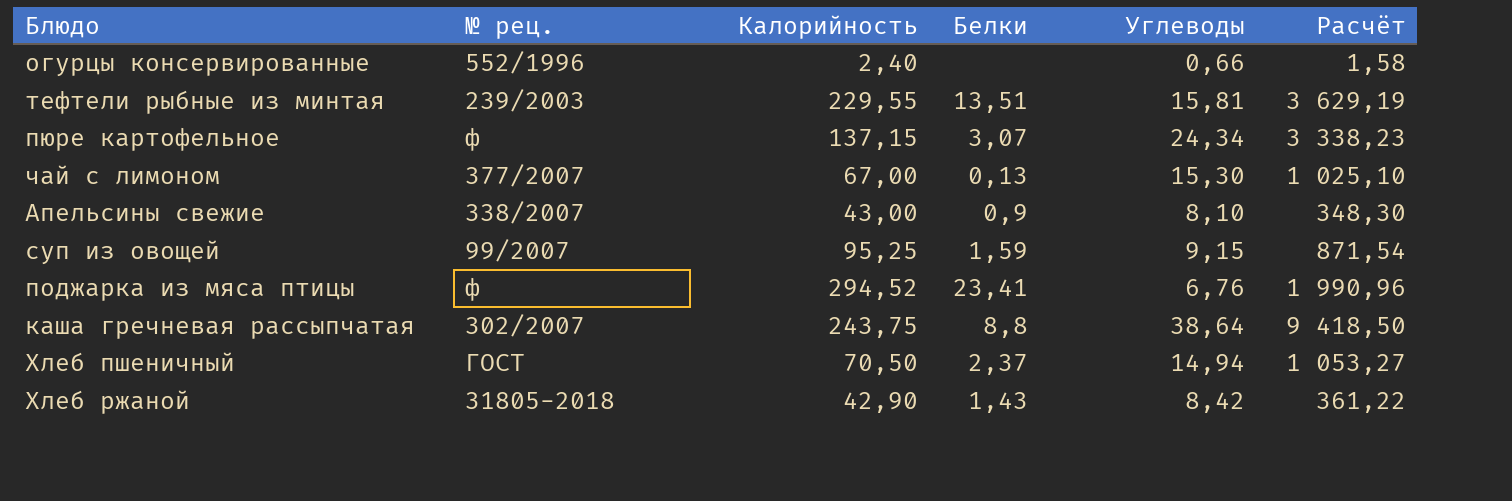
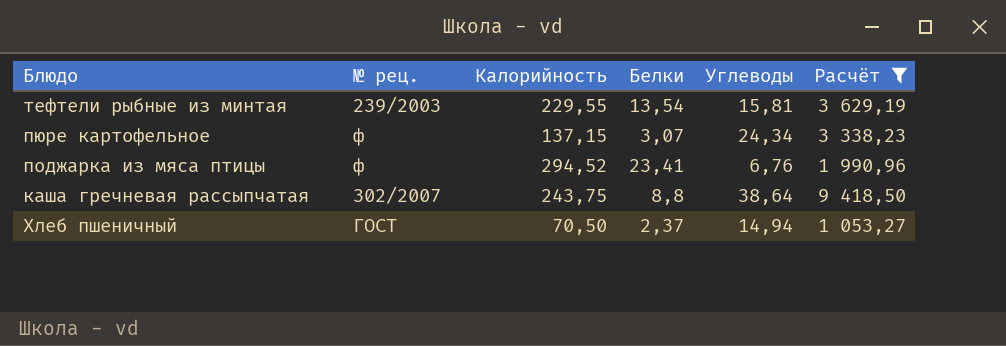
filter: none -> Расчёт >= 1 053,27
тефтели рыбные из минтая | Белки: 13,51 -> 13,54

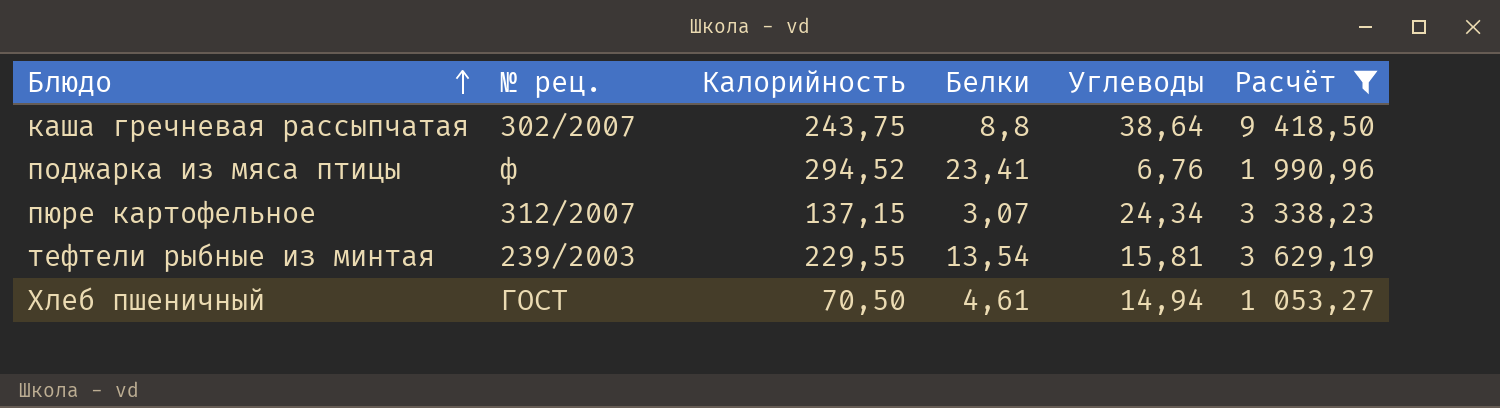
row order: none -> Блюдо ascending
пюре картофельное | № рец.: ф -> 312/2007
Хлеб пшеничный | Белки: 2,37 -> 4,61

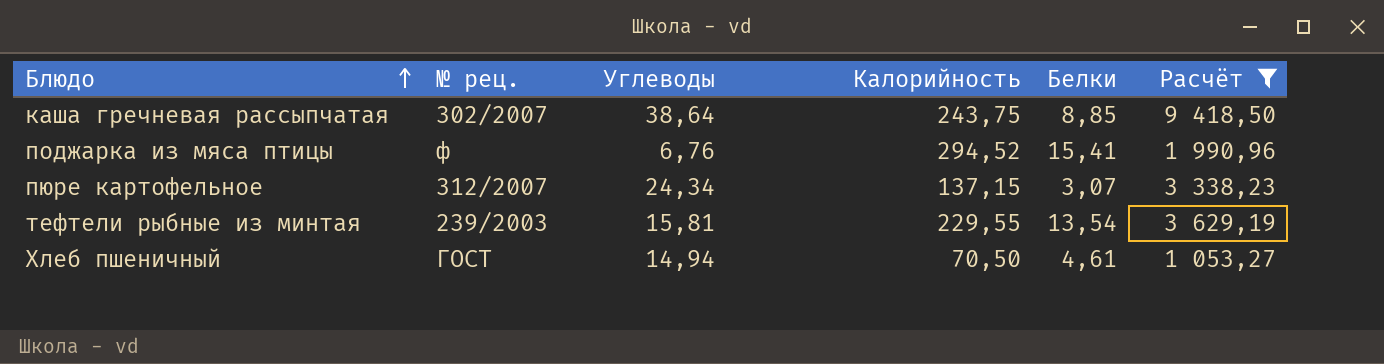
column Углеводы | position: 5 -> 3
каша гречневая рассыпчатая | Белки: 8,8 -> 8,85
поджарка из мяса птицы | Белки: 23,41 -> 15,41

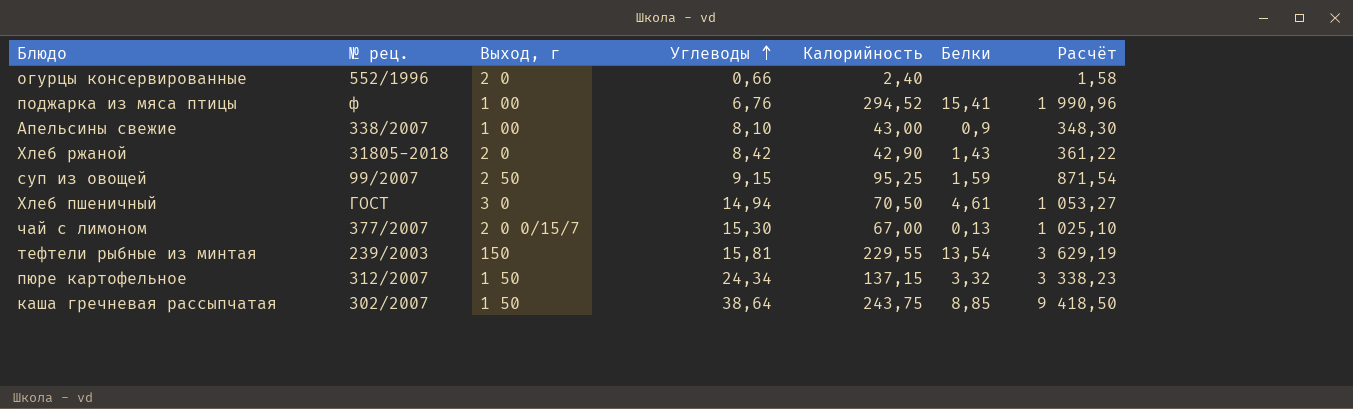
filter: Расчёт >= 1 053,27 -> none
row order: Блюдо ascending -> Углеводы ascending
column Выход, г | position: none -> 3
пюре картофельное | Белки: 3,07 -> 3,32

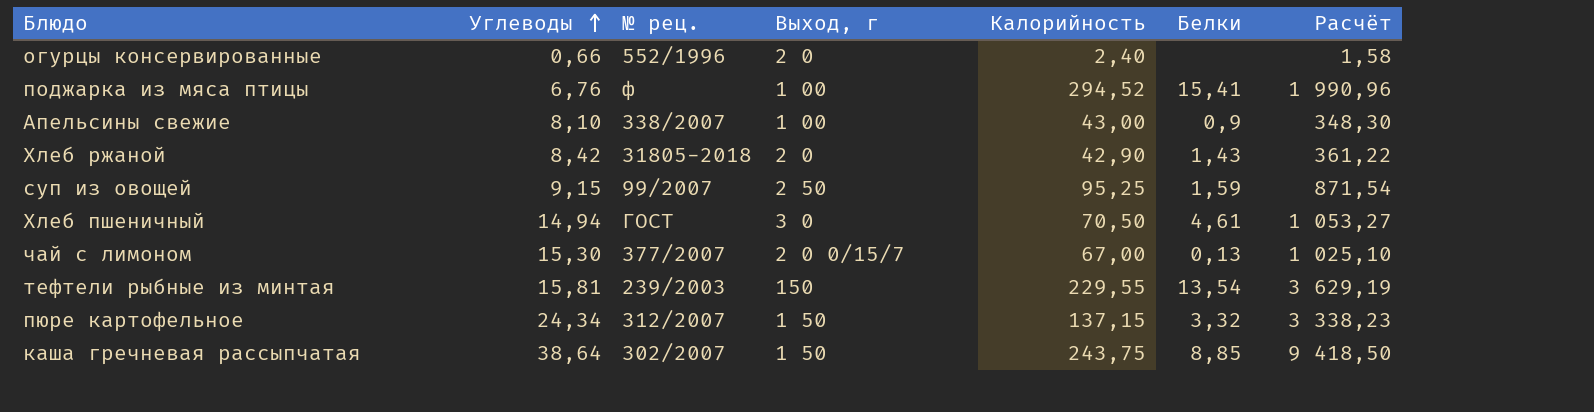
column Углеводы | position: 4 -> 2

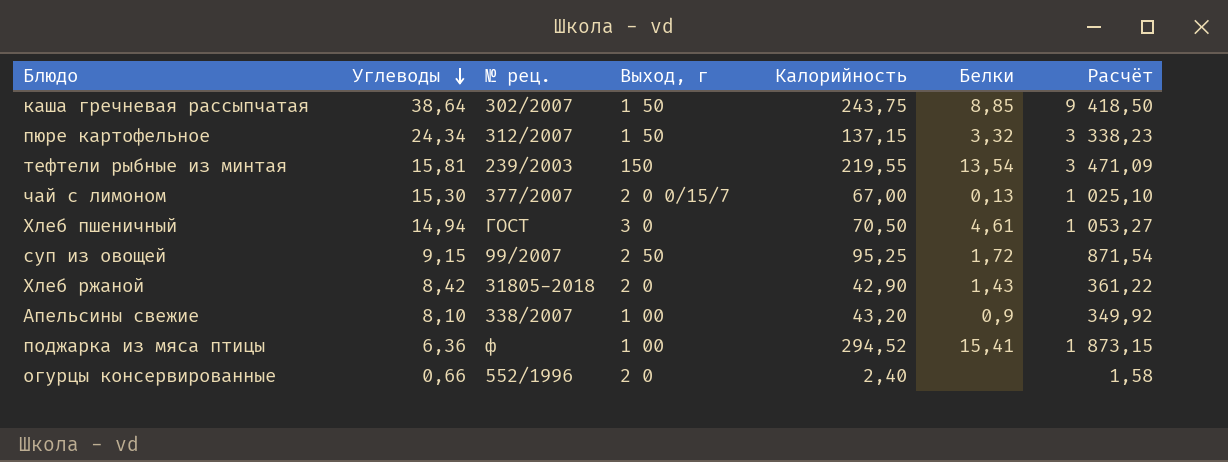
row order: Углеводы ascending -> Углеводы descending
тефтели рыбные из минтая | Калорийность: 229,55 -> 219,55
тефтели рыбные из минтая | Расчёт: 3 629,19 -> 3 471,09
суп из овощей | Белки: 1,59 -> 1,72
Апельсины свежие | Калорийность: 43,00 -> 43,20
Апельсины свежие | Расчёт: 348,30 -> 349,92
поджарка из мяса птицы | Углеводы: 6,76 -> 6,36
поджарка из мяса птицы | Расчёт: 1 990,96 -> 1 873,15

